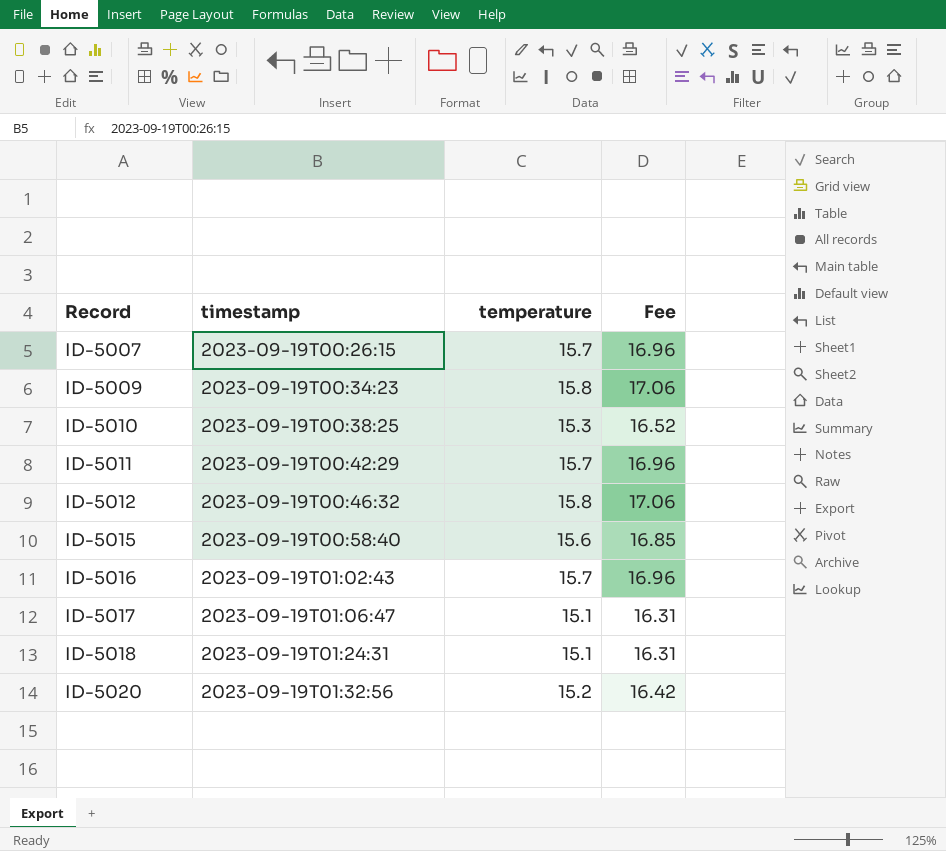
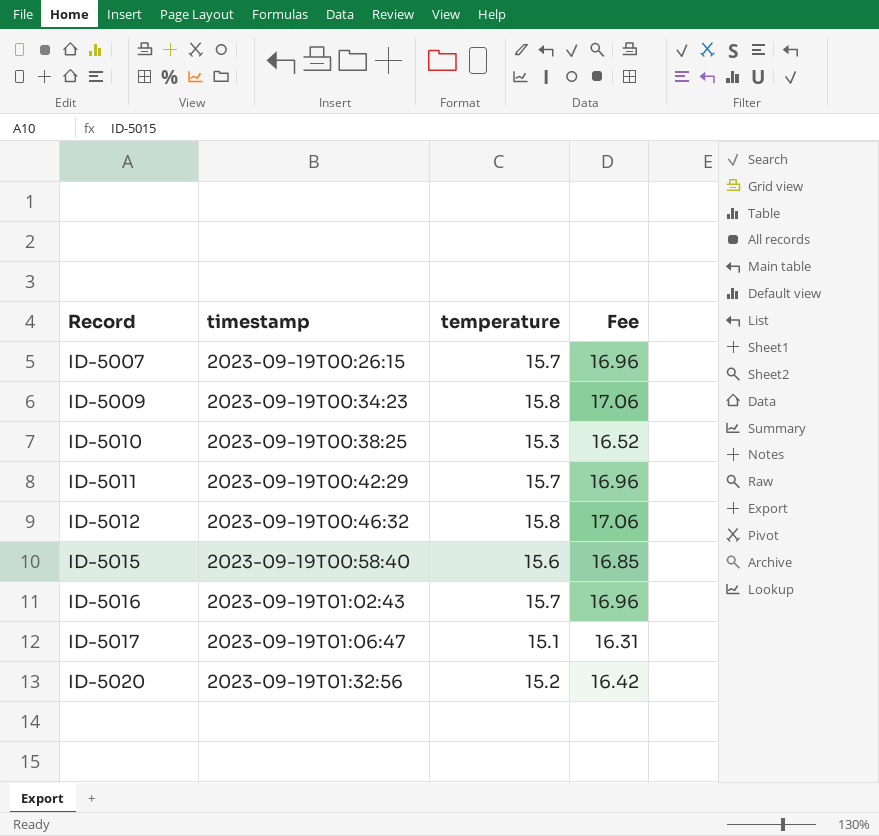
row ID-5018: 2023-09-19T01:24:31 | 15.1 | 16.31 -> none

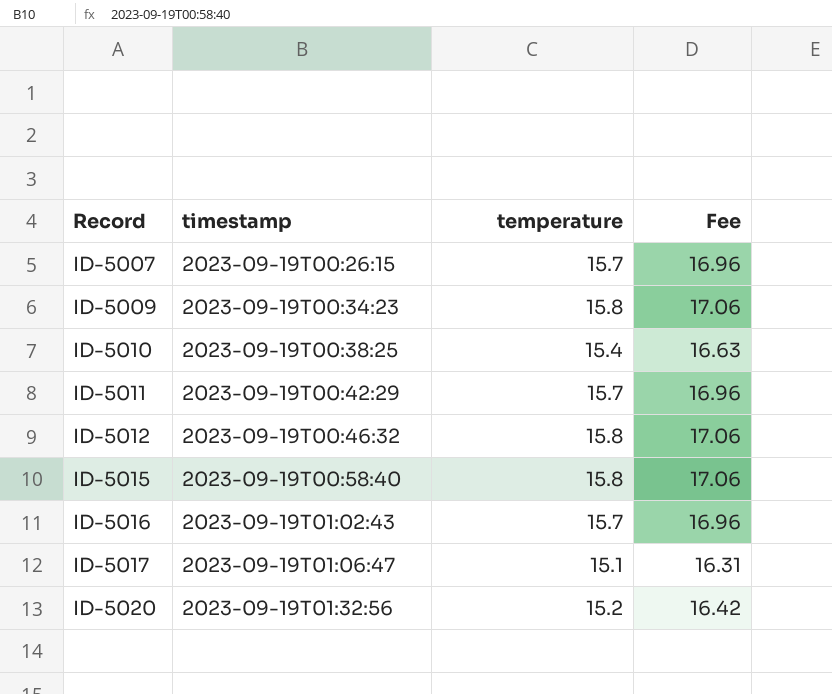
ID-5010 | temperature: 15.3 -> 15.4
ID-5010 | Fee: 16.52 -> 16.63
ID-5015 | temperature: 15.6 -> 15.8
ID-5015 | Fee: 16.85 -> 17.06

